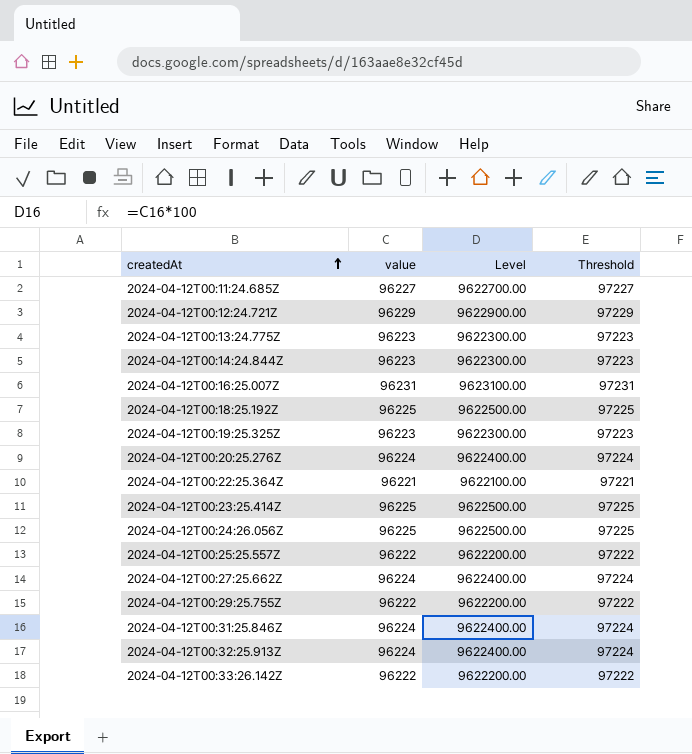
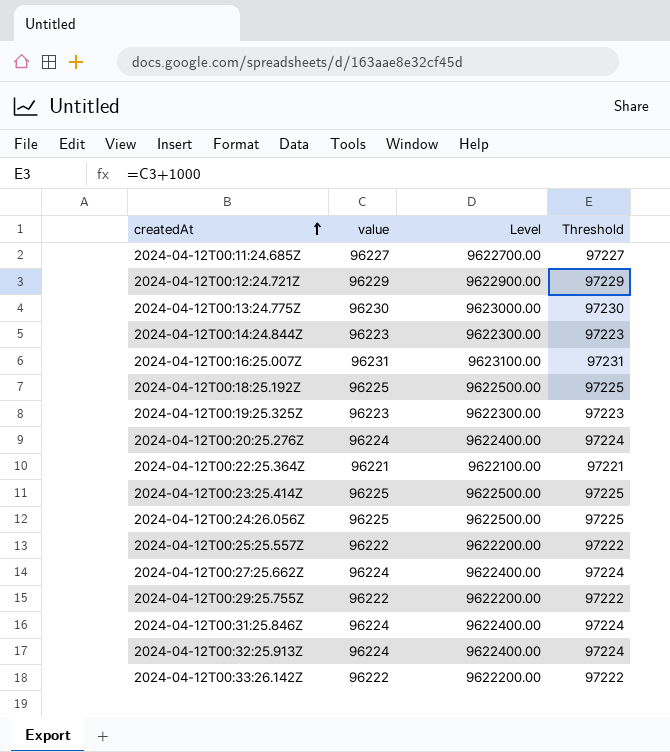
2024-04-12T00:13:24.775Z | value: 96223 -> 96230
2024-04-12T00:13:24.775Z | Level: 9622300.00 -> 9623000.00
2024-04-12T00:13:24.775Z | Threshold: 97223 -> 97230

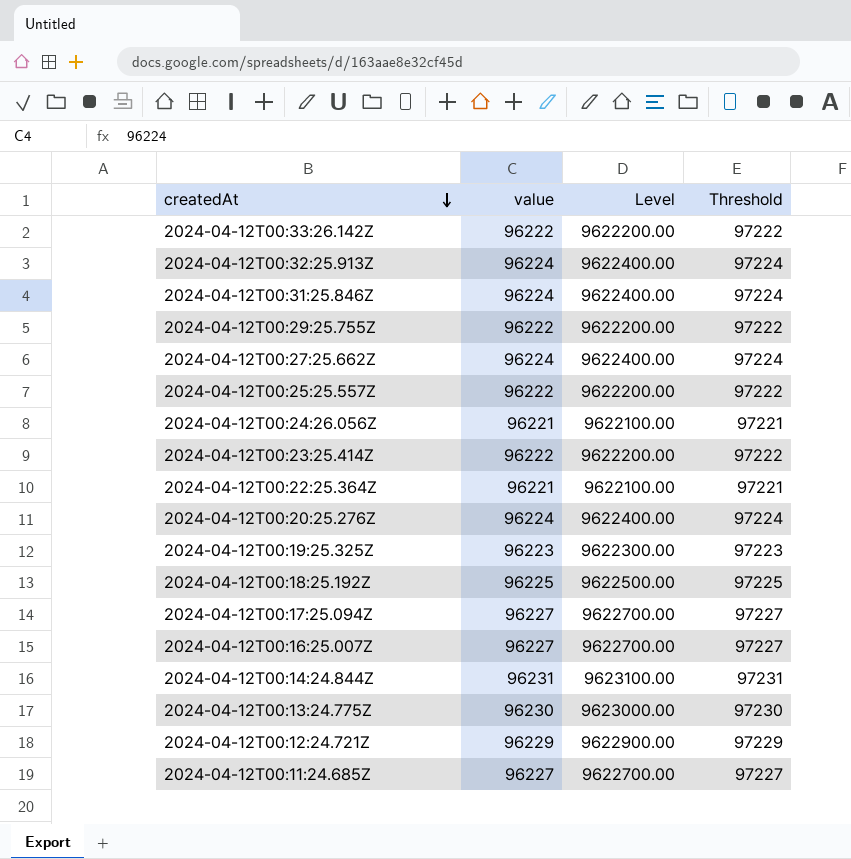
row order: createdAt ascending -> createdAt descending
2024-04-12T00:24:26.056Z | value: 96225 -> 96221
2024-04-12T00:24:26.056Z | Level: 9622500.00 -> 9622100.00
2024-04-12T00:24:26.056Z | Threshold: 97225 -> 97221
2024-04-12T00:23:25.414Z | value: 96225 -> 96222
2024-04-12T00:23:25.414Z | Level: 9622500.00 -> 9622200.00
2024-04-12T00:23:25.414Z | Threshold: 97225 -> 97222
row 2024-04-12T00:17:25.094Z: none -> 96227 | 9622700.00 | 97227
2024-04-12T00:16:25.007Z | value: 96231 -> 96227
2024-04-12T00:16:25.007Z | Level: 9623100.00 -> 9622700.00
2024-04-12T00:16:25.007Z | Threshold: 97231 -> 97227
2024-04-12T00:14:24.844Z | value: 96223 -> 96231
2024-04-12T00:14:24.844Z | Level: 9622300.00 -> 9623100.00
2024-04-12T00:14:24.844Z | Threshold: 97223 -> 97231

